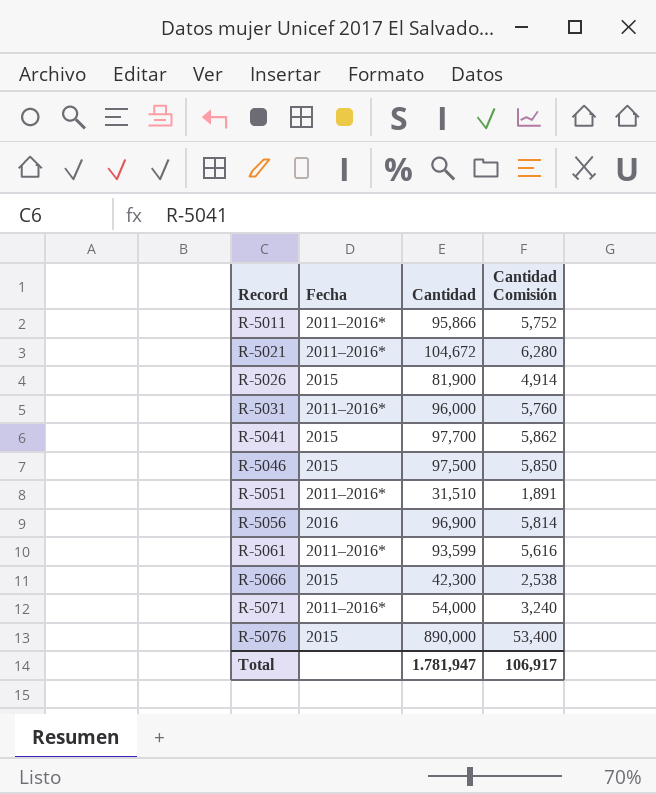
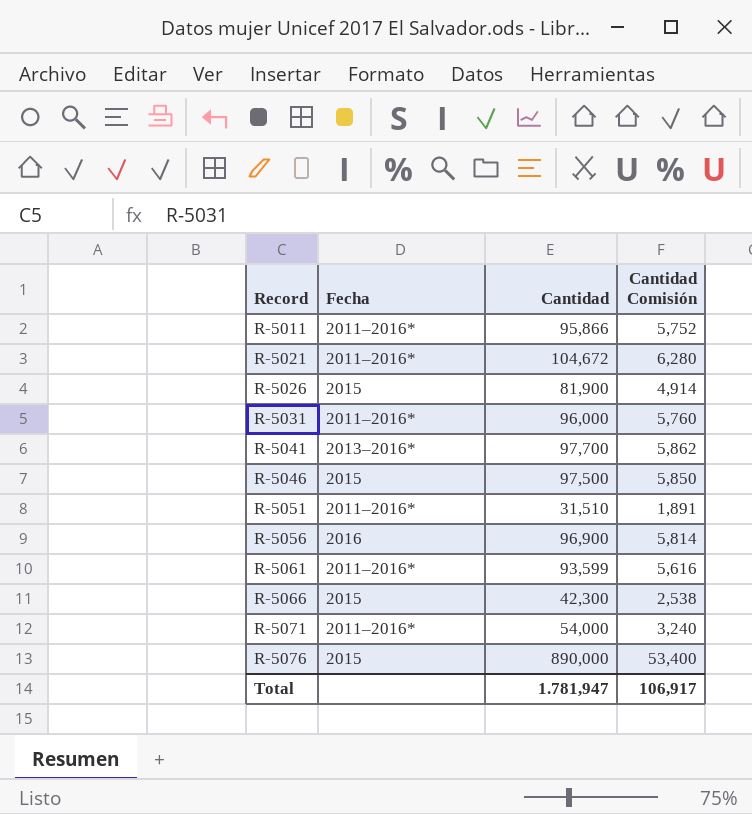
R-5041 | Fecha: 2015 -> 2013–2016*

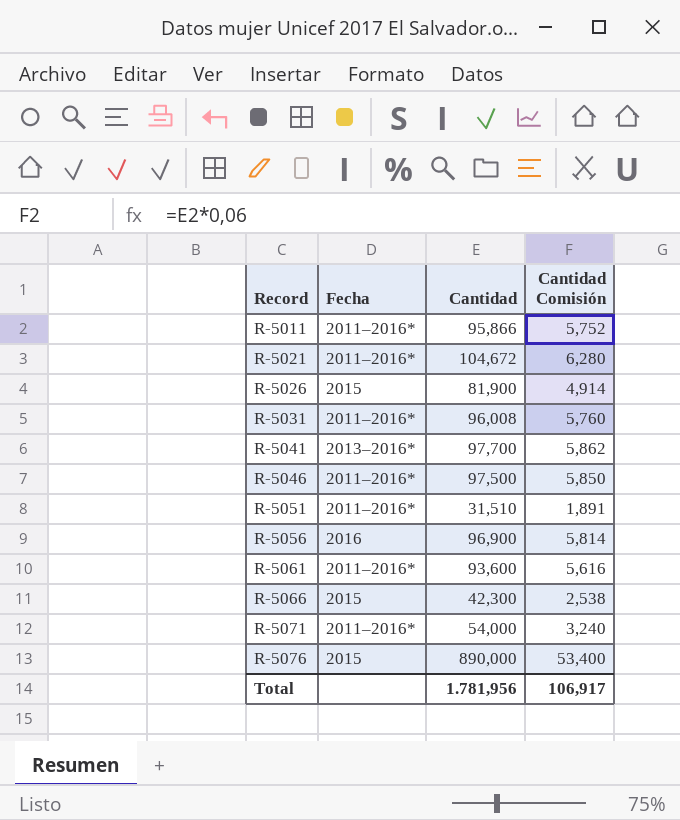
R-5031 | Cantidad: 96,000 -> 96,008
R-5046 | Fecha: 2015 -> 2011–2016*
R-5061 | Cantidad: 93,599 -> 93,600
Total | Cantidad: 1.781,947 -> 1.781,956

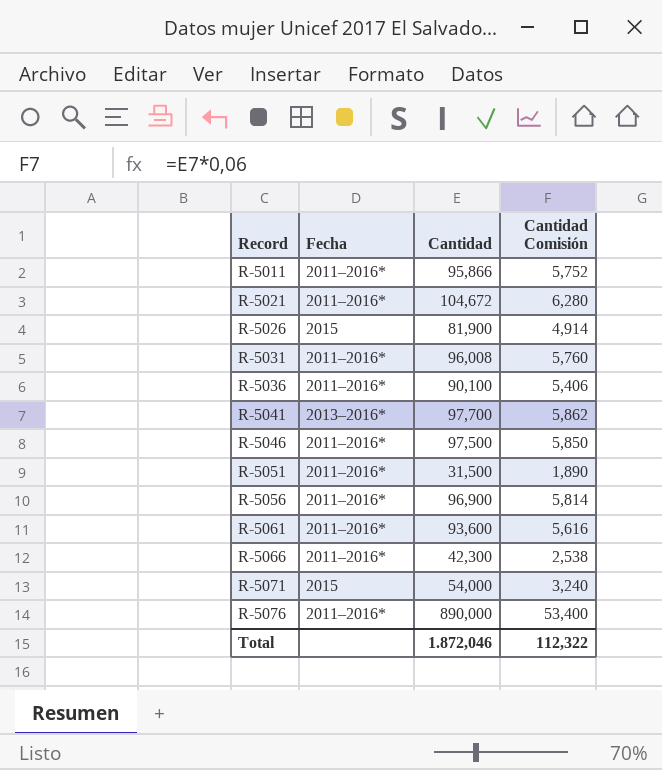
row R-5036: none -> 2011–2016* | 90,100 | 5,406
R-5051 | Cantidad: 31,510 -> 31,500
R-5051 | Cantidad Comisión: 1,891 -> 1,890
R-5056 | Fecha: 2016 -> 2011–2016*
R-5066 | Fecha: 2015 -> 2011–2016*
R-5071 | Fecha: 2011–2016* -> 2015
R-5076 | Fecha: 2015 -> 2011–2016*
Total | Cantidad: 1.781,956 -> 1.872,046
Total | Cantidad Comisión: 106,917 -> 112,322

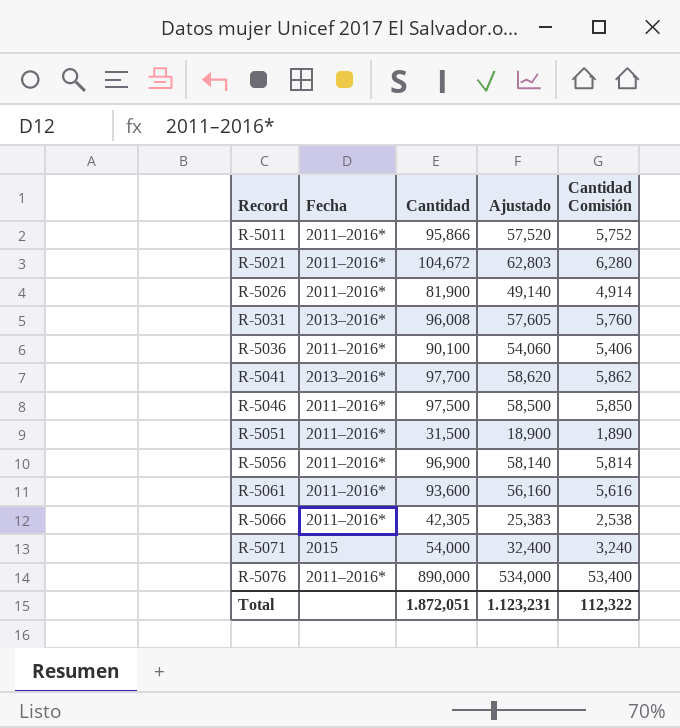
column Ajustado | formula: none -> [Cantidad] * 0,6
R-5026 | Fecha: 2015 -> 2011–2016*
R-5031 | Fecha: 2011–2016* -> 2013–2016*
R-5066 | Cantidad: 42,300 -> 42,305
Total | Cantidad: 1.872,046 -> 1.872,051

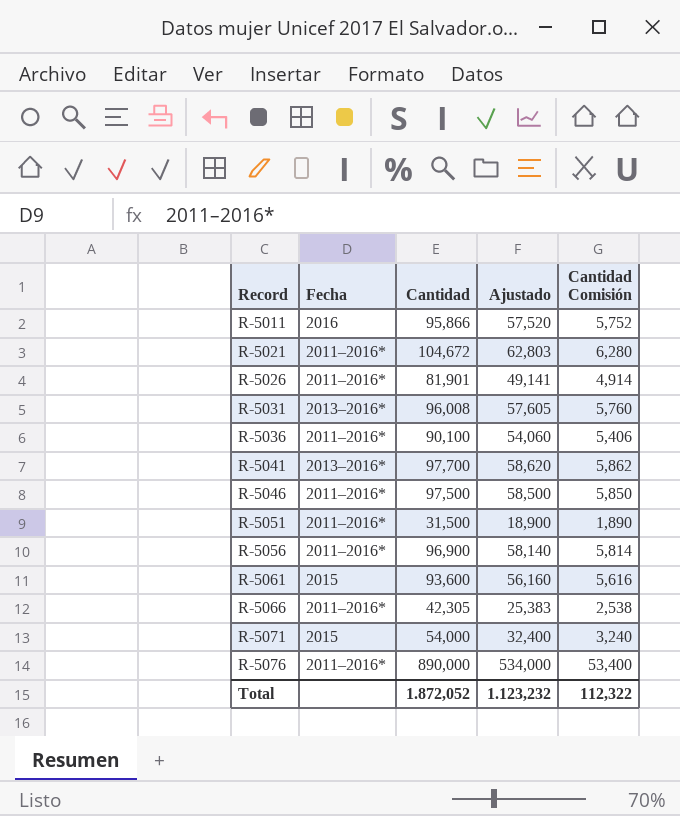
R-5011 | Fecha: 2011–2016* -> 2016
R-5026 | Cantidad: 81,900 -> 81,901
R-5026 | Ajustado: 49,140 -> 49,141
R-5061 | Fecha: 2011–2016* -> 2015
Total | Cantidad: 1.872,051 -> 1.872,052
Total | Ajustado: 1.123,231 -> 1.123,232

